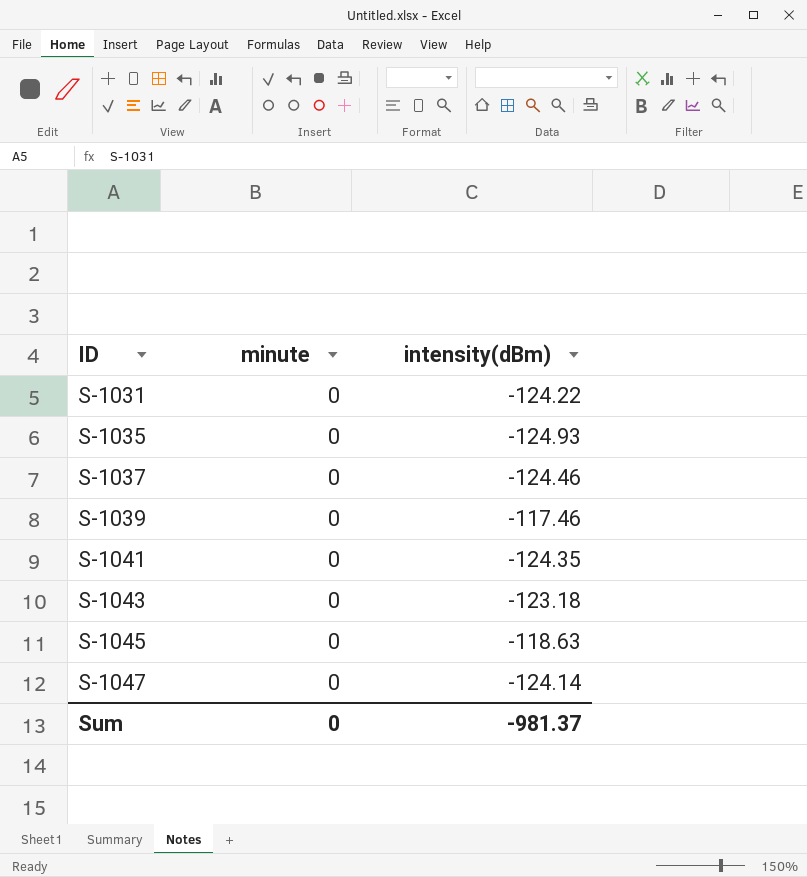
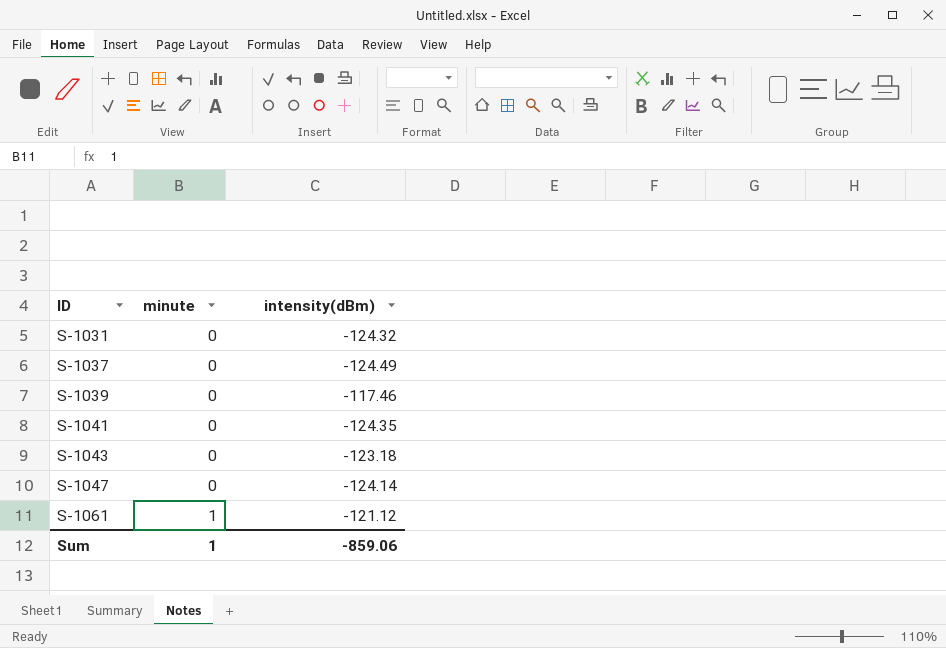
row S-1035: 0 | -124.93 -> none
row S-1045: 0 | -118.63 -> none
S-1031 | intensity(dBm): -124.22 -> -124.32
S-1037 | intensity(dBm): -124.46 -> -124.49
row S-1061: none -> 1 | -121.12
Sum | minute: 0 -> 1
Sum | intensity(dBm): -981.37 -> -859.06

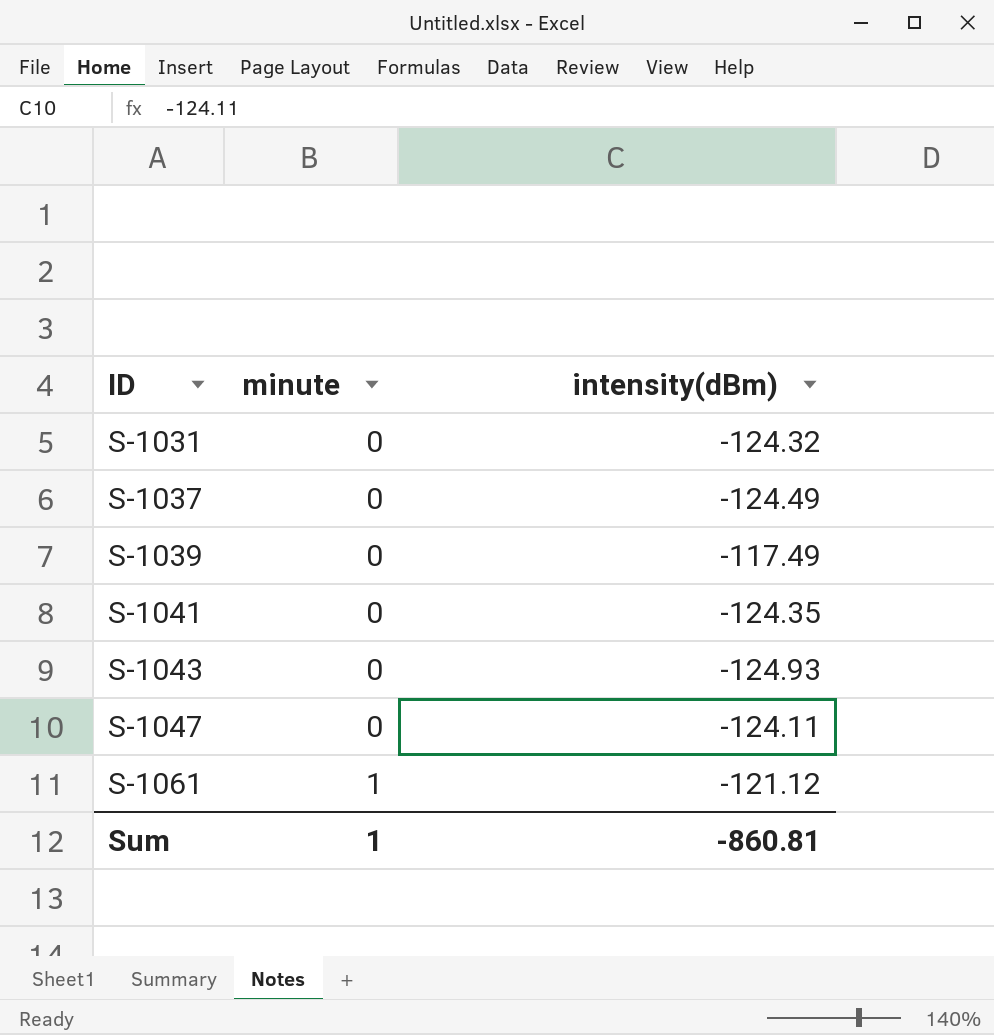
S-1039 | intensity(dBm): -117.46 -> -117.49
S-1043 | intensity(dBm): -123.18 -> -124.93
S-1047 | intensity(dBm): -124.14 -> -124.11
Sum | intensity(dBm): -859.06 -> -860.81

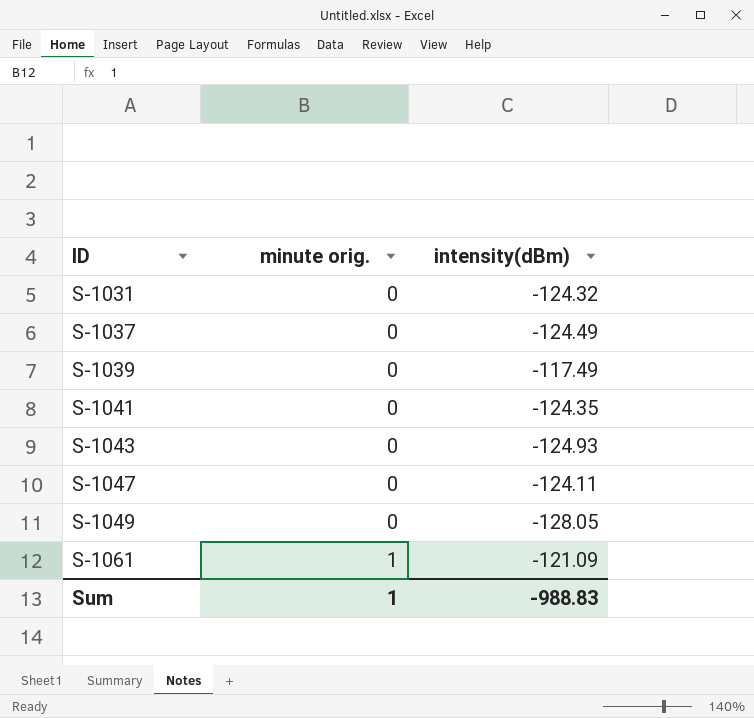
column name: minute -> minute orig.
row S-1049: none -> 0 | -128.05
S-1061 | intensity(dBm): -121.12 -> -121.09
Sum | intensity(dBm): -860.81 -> -988.83

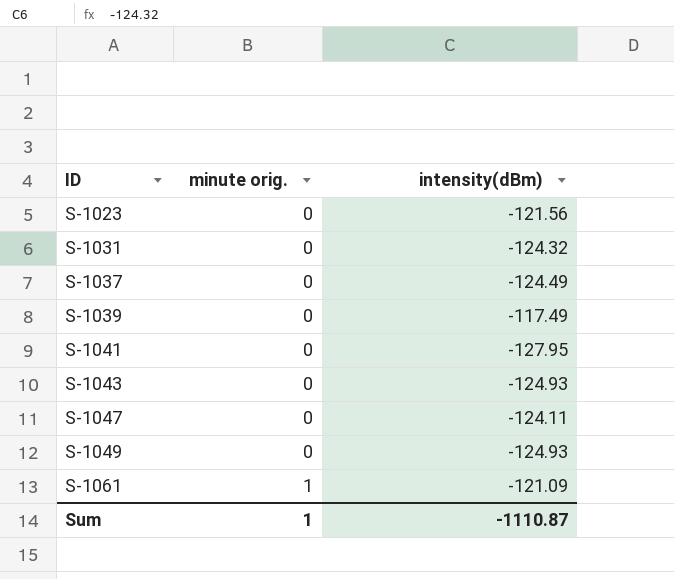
row S-1023: none -> 0 | -121.56
S-1041 | intensity(dBm): -124.35 -> -127.95
S-1049 | intensity(dBm): -128.05 -> -124.93
Sum | intensity(dBm): -988.83 -> -1110.87

